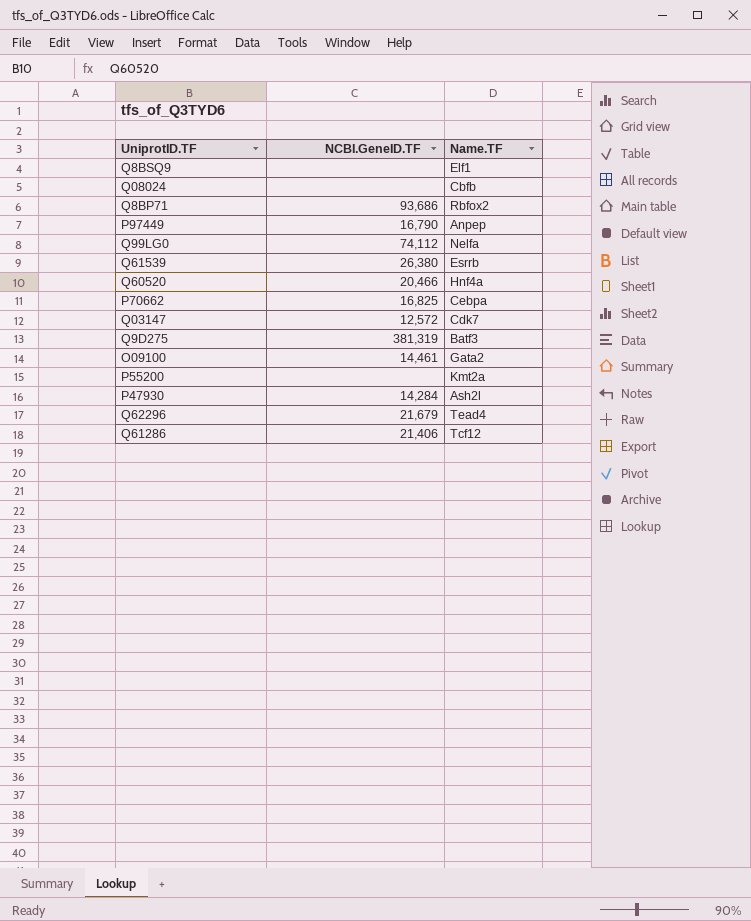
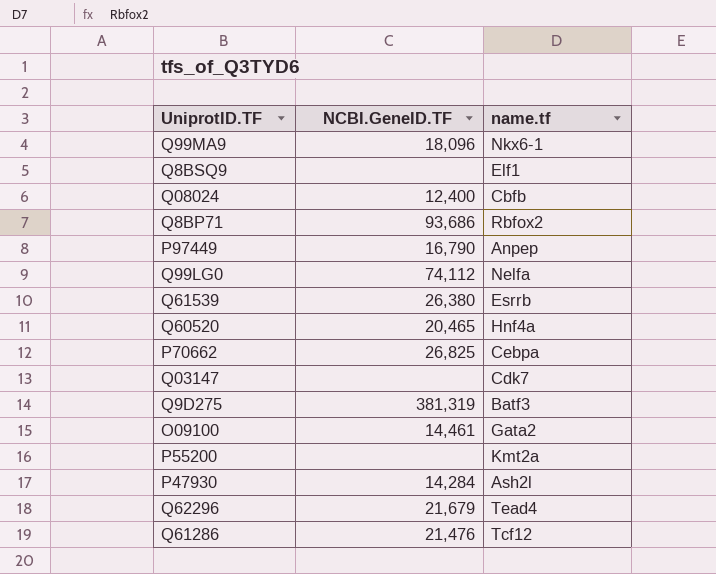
column name: Name.TF -> name.tf
row Q99MA9: none -> 18,096 | Nkx6-1
Q08024 | NCBI.GeneID.TF: none -> 12,400
Q60520 | NCBI.GeneID.TF: 20,466 -> 20,465
P70662 | NCBI.GeneID.TF: 16,825 -> 26,825
Q03147 | NCBI.GeneID.TF: 12,572 -> none
Q61286 | NCBI.GeneID.TF: 21,406 -> 21,476

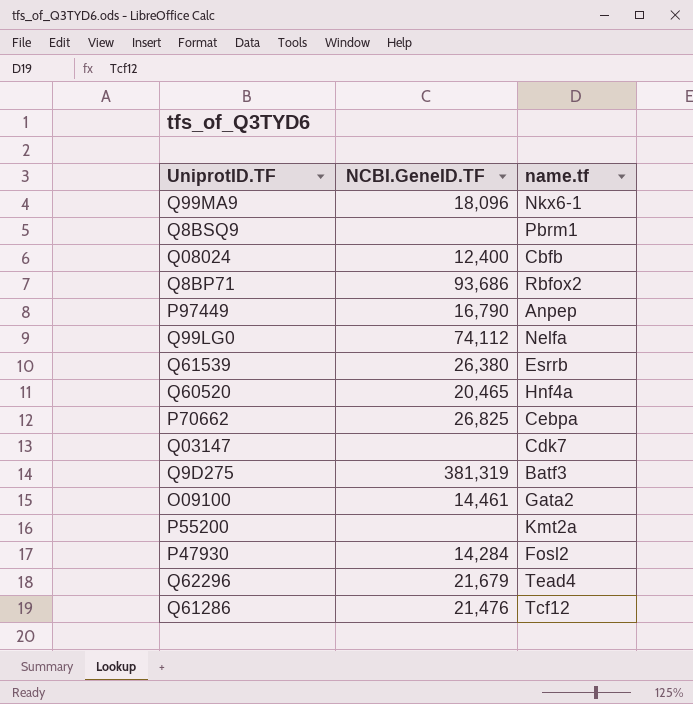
Q8BSQ9 | name.tf: Elf1 -> Pbrm1
P47930 | name.tf: Ash2l -> Fosl2

